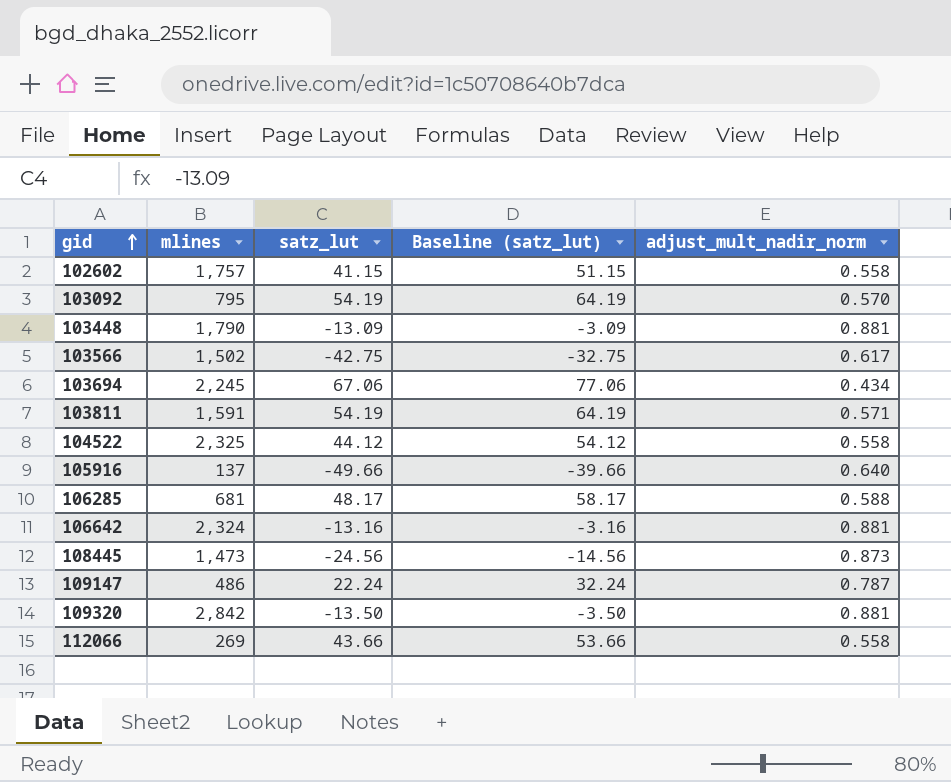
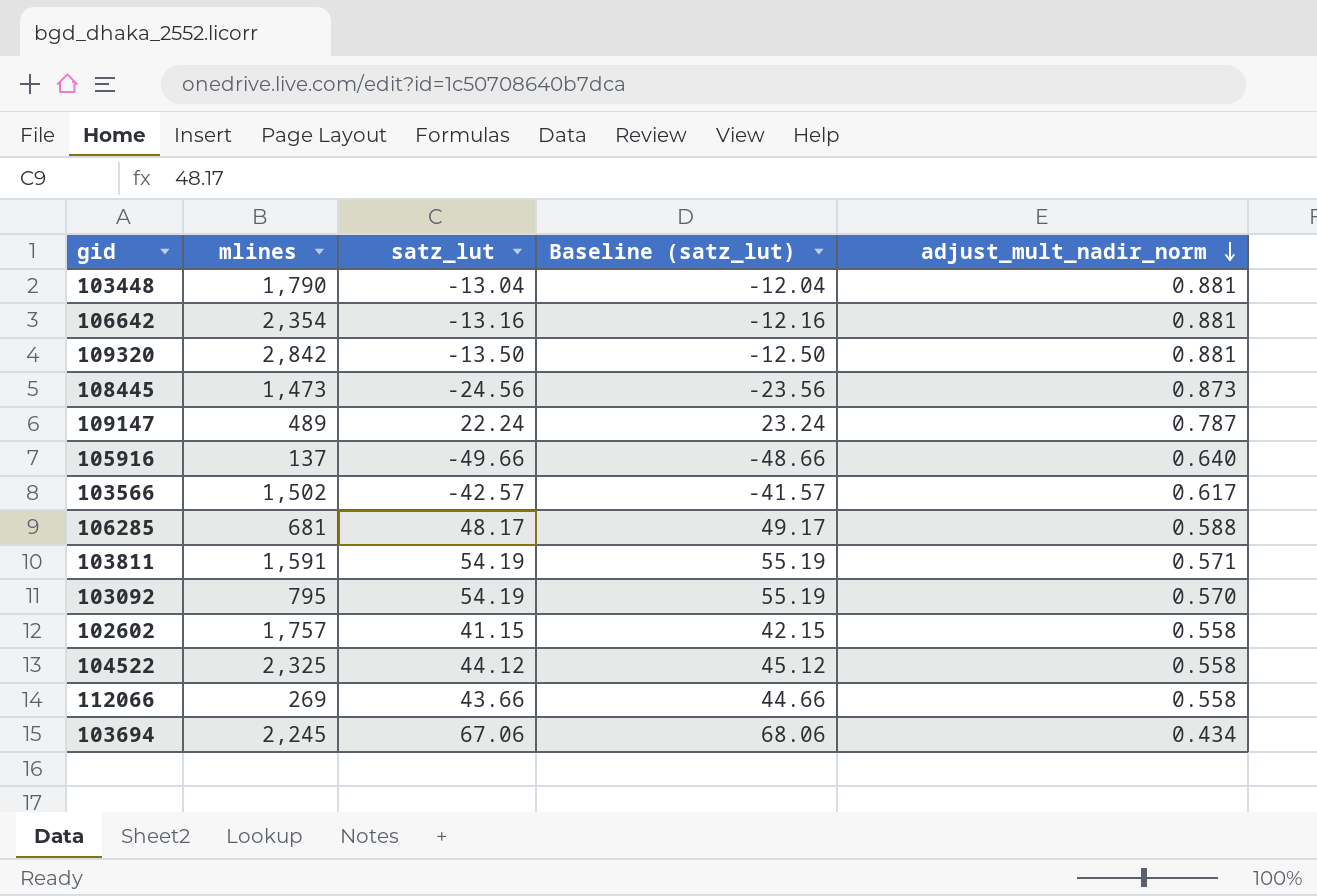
row order: gid ascending -> adjust_mult_nadir_norm descending
column Baseline (satz_lut) | formula: [satz_lut] + 10 -> [satz_lut] + 1
103448 | satz_lut: -13.09 -> -13.04
106642 | mlines: 2,324 -> 2,354
109147 | mlines: 486 -> 489
103566 | satz_lut: -42.75 -> -42.57

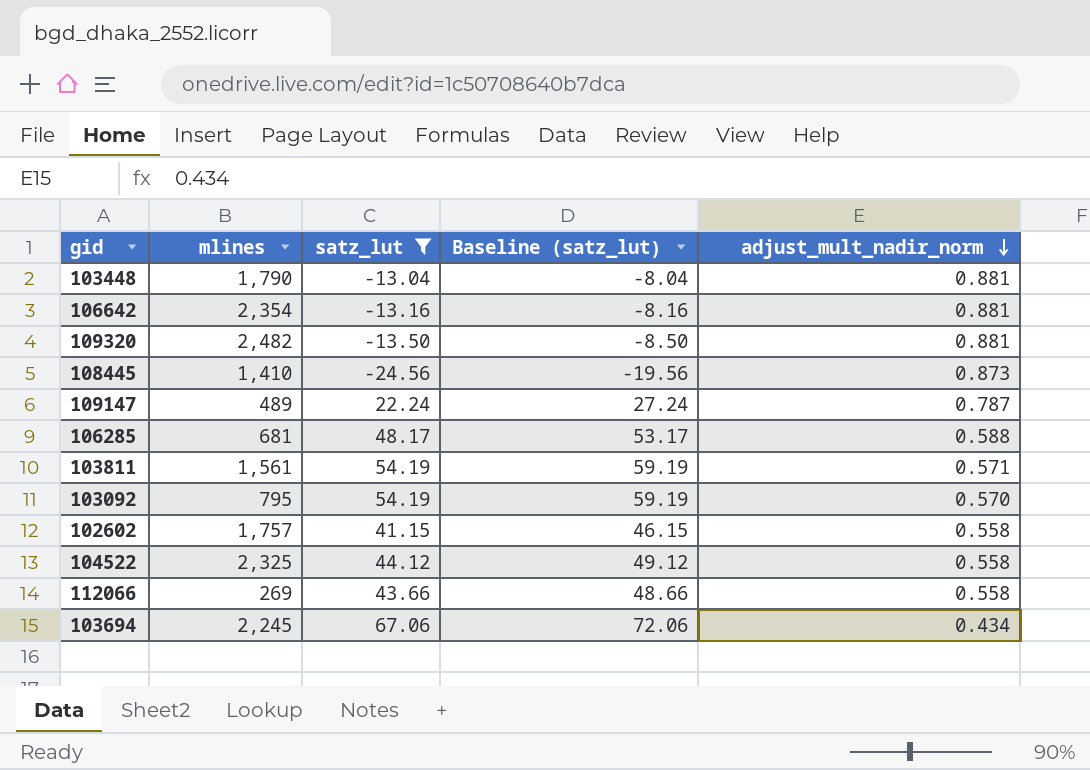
filter: none -> satz_lut >= -24.56
column Baseline (satz_lut) | formula: [satz_lut] + 1 -> [satz_lut] + 5
109320 | mlines: 2,842 -> 2,482
108445 | mlines: 1,473 -> 1,410
103811 | mlines: 1,591 -> 1,561

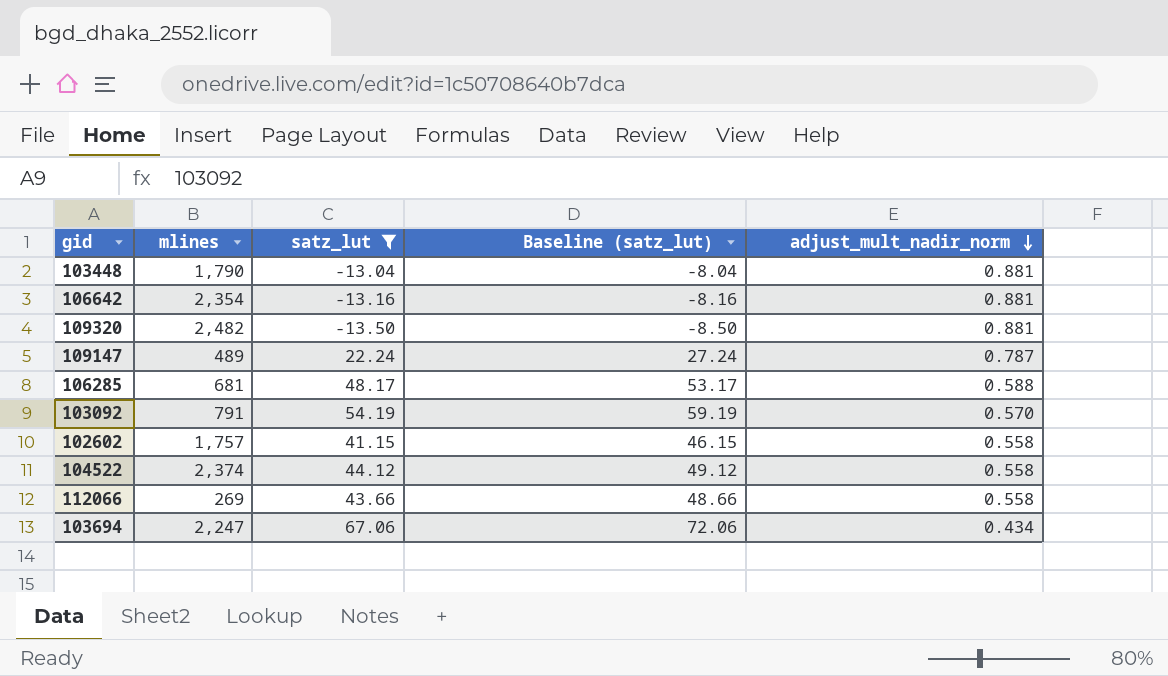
row 108445: 1,410 | -24.56 | -19.56 | 0.873 -> none
row 103811: 1,561 | 54.19 | 59.19 | 0.571 -> none
103092 | mlines: 795 -> 791
104522 | mlines: 2,325 -> 2,374
103694 | mlines: 2,245 -> 2,247

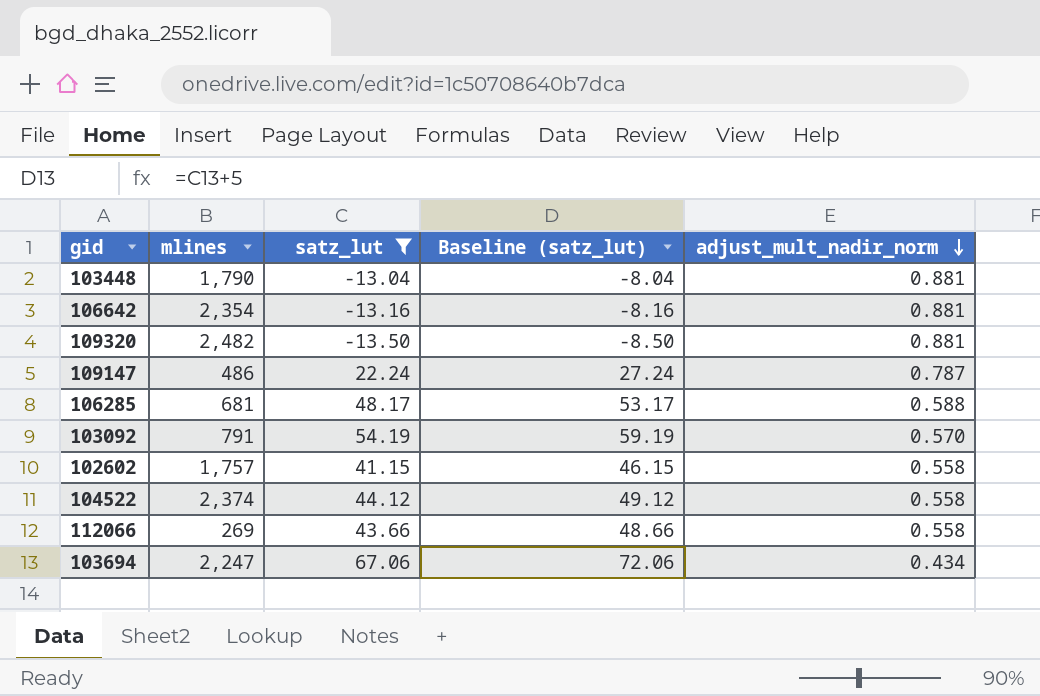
109147 | mlines: 489 -> 486

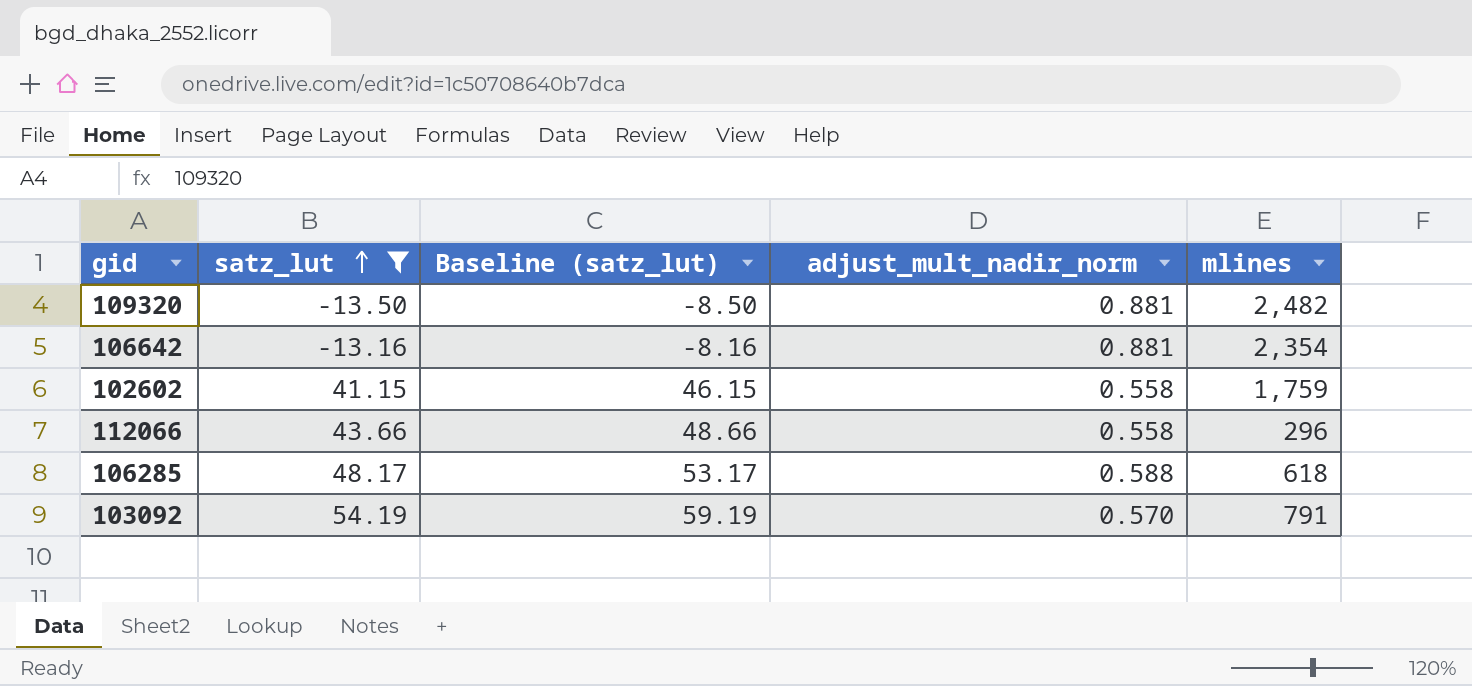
row order: adjust_mult_nadir_norm descending -> satz_lut ascending
column mlines | position: 2 -> 5
row 103448: 1,790 | -13.04 | -8.04 | 0.881 -> none
row 109147: 486 | 22.24 | 27.24 | 0.787 -> none
row 104522: 2,374 | 44.12 | 49.12 | 0.558 -> none
row 103694: 2,247 | 67.06 | 72.06 | 0.434 -> none
102602 | mlines: 1,757 -> 1,759
112066 | mlines: 269 -> 296
106285 | mlines: 681 -> 618

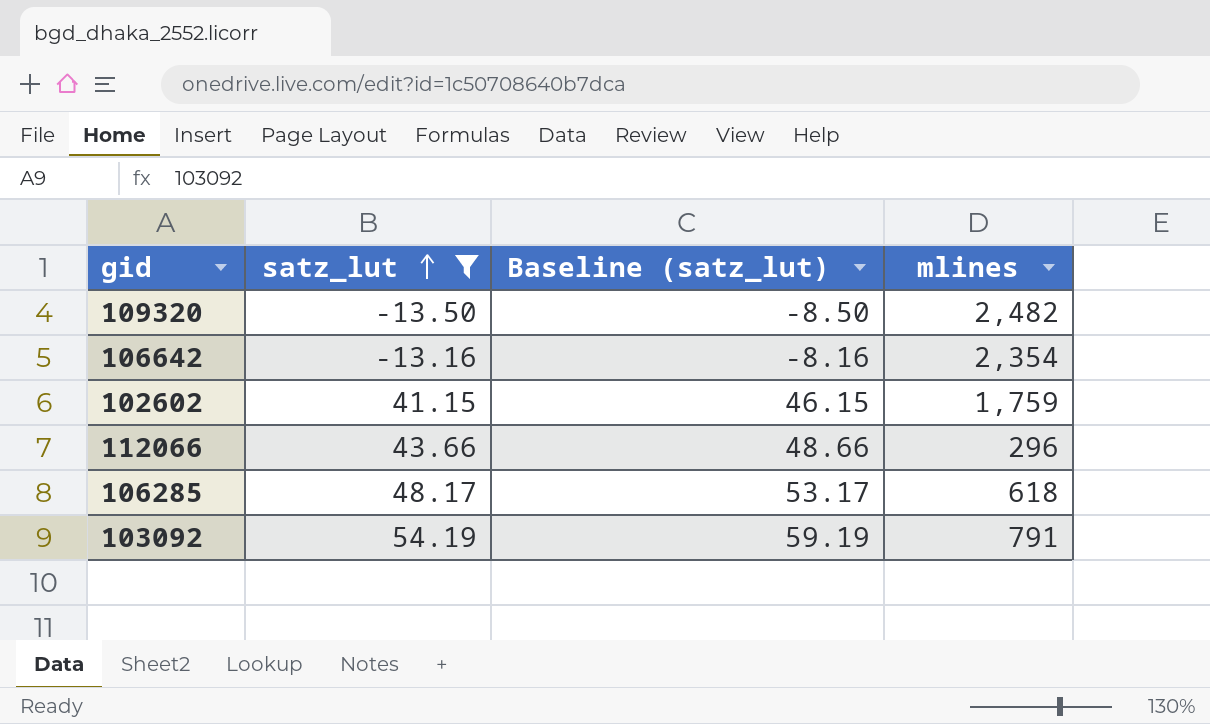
column adjust_mult_nadir_norm | position: 4 -> none

